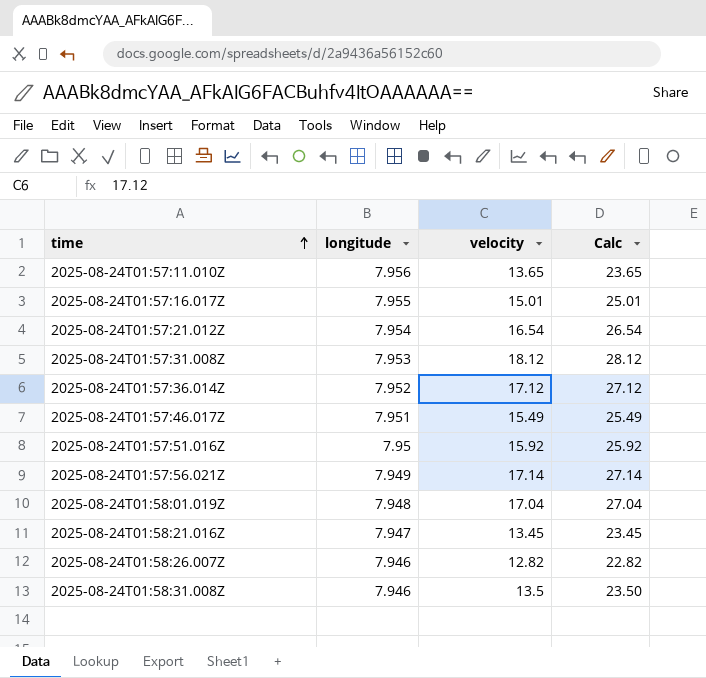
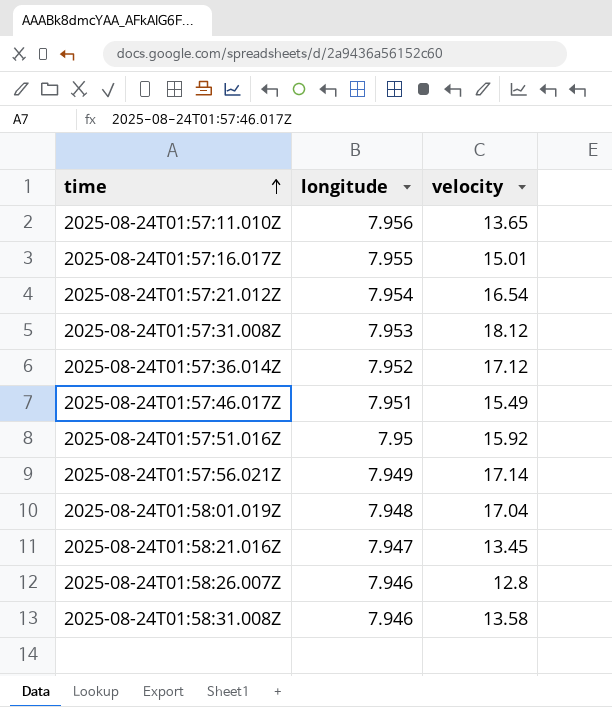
column Calc | formula: [velocity] + 10 -> none
2025-08-24T01:58:26.007Z | velocity: 12.82 -> 12.8
2025-08-24T01:58:31.008Z | velocity: 13.5 -> 13.58

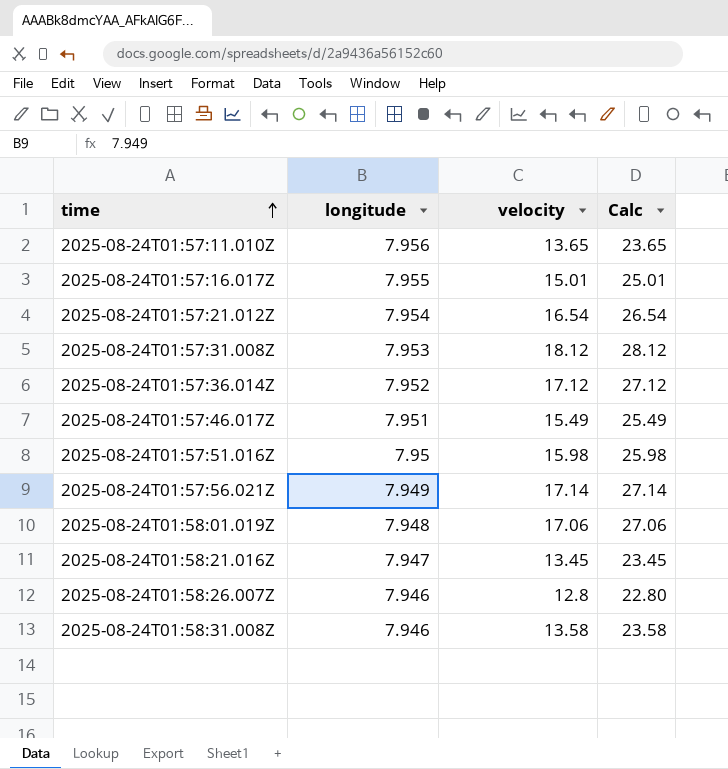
column Calc | formula: none -> [velocity] + 10
2025-08-24T01:57:51.016Z | velocity: 15.92 -> 15.98
2025-08-24T01:58:01.019Z | velocity: 17.04 -> 17.06

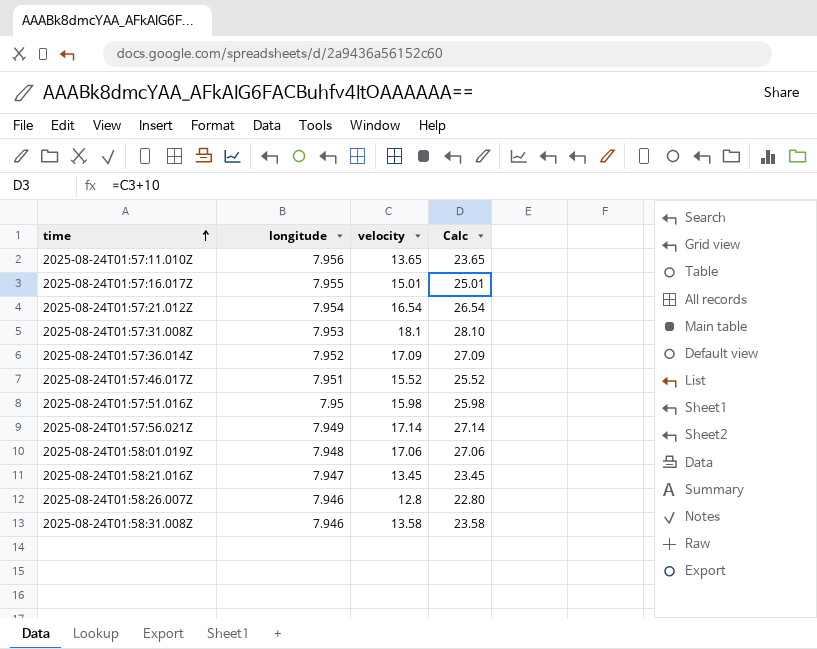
2025-08-24T01:57:31.008Z | velocity: 18.12 -> 18.1
2025-08-24T01:57:31.008Z | Calc: 28.12 -> 28.10
2025-08-24T01:57:36.014Z | velocity: 17.12 -> 17.09
2025-08-24T01:57:36.014Z | Calc: 27.12 -> 27.09
2025-08-24T01:57:46.017Z | velocity: 15.49 -> 15.52
2025-08-24T01:57:46.017Z | Calc: 25.49 -> 25.52

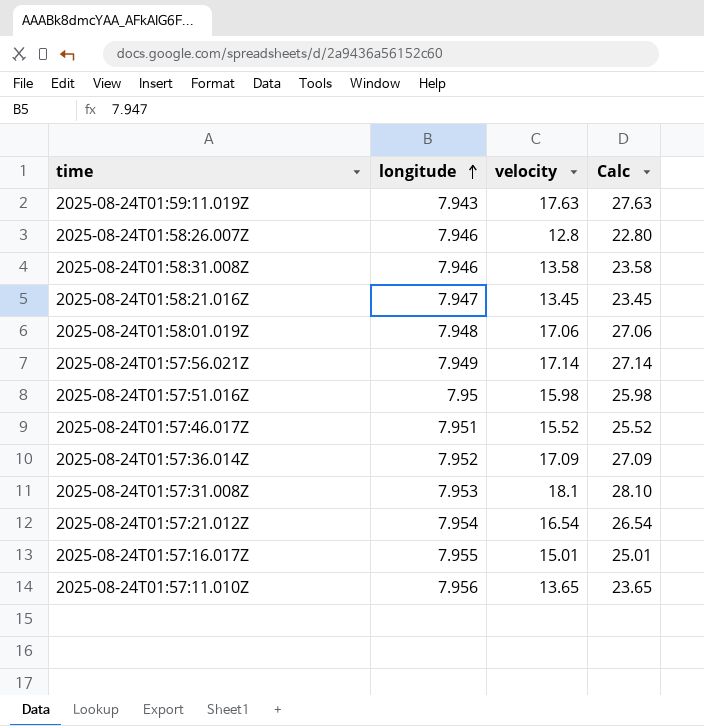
row order: time ascending -> longitude ascending
row 2025-08-24T01:59:11.019Z: none -> 7.943 | 17.63 | 27.63

